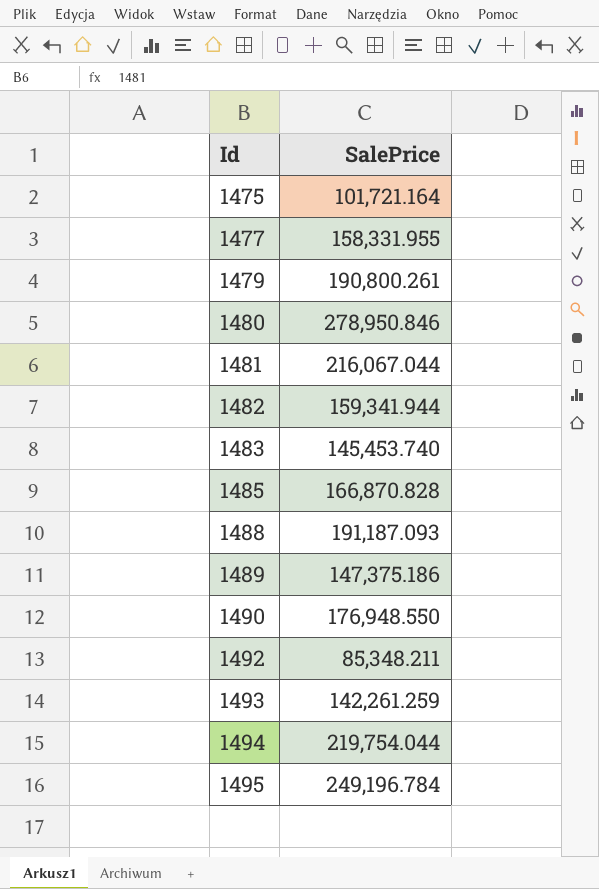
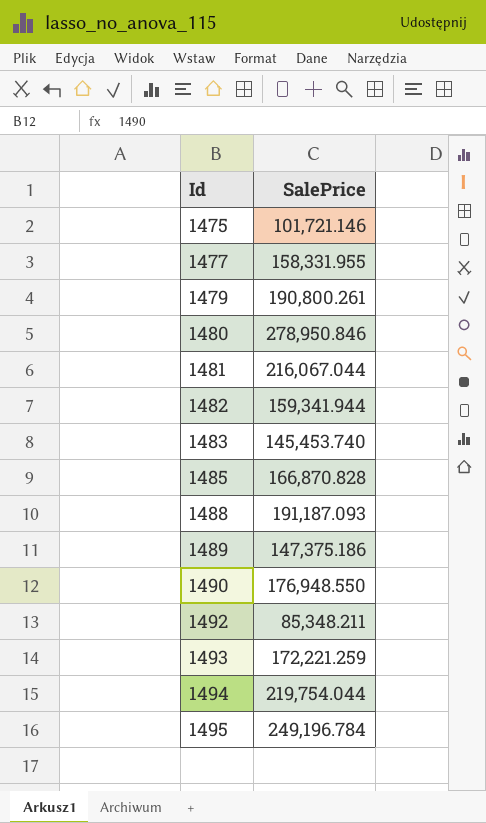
1475 | SalePrice: 101,721.164 -> 101,721.146
1493 | SalePrice: 142,261.259 -> 172,221.259

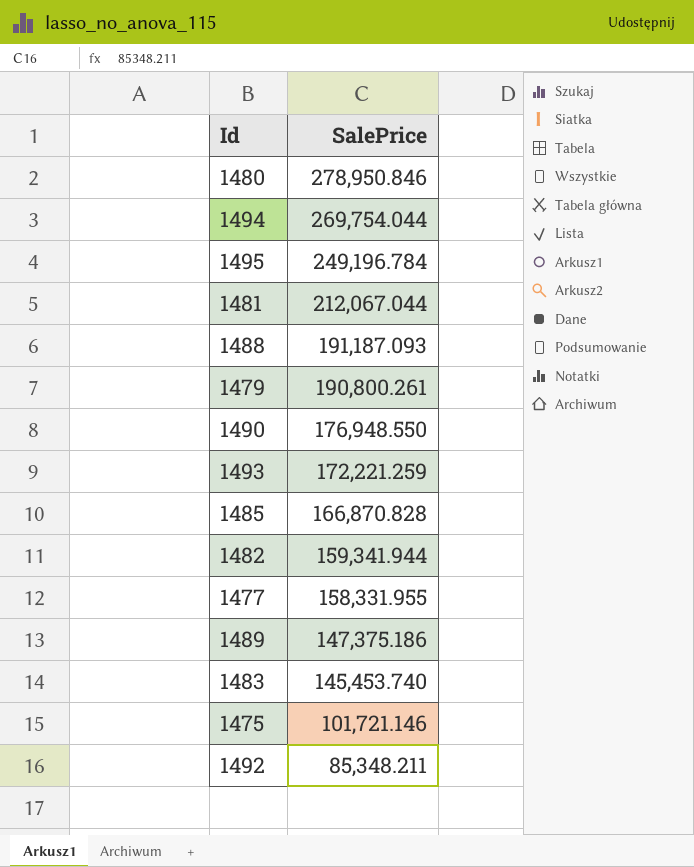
row order: Id ascending -> SalePrice descending
1494 | SalePrice: 219,754.044 -> 269,754.044
1481 | SalePrice: 216,067.044 -> 212,067.044

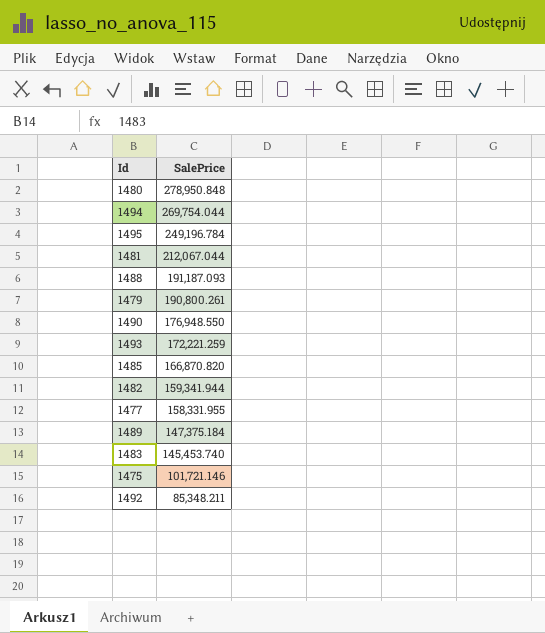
1480 | SalePrice: 278,950.846 -> 278,950.848
1485 | SalePrice: 166,870.828 -> 166,870.820
1489 | SalePrice: 147,375.186 -> 147,375.184

